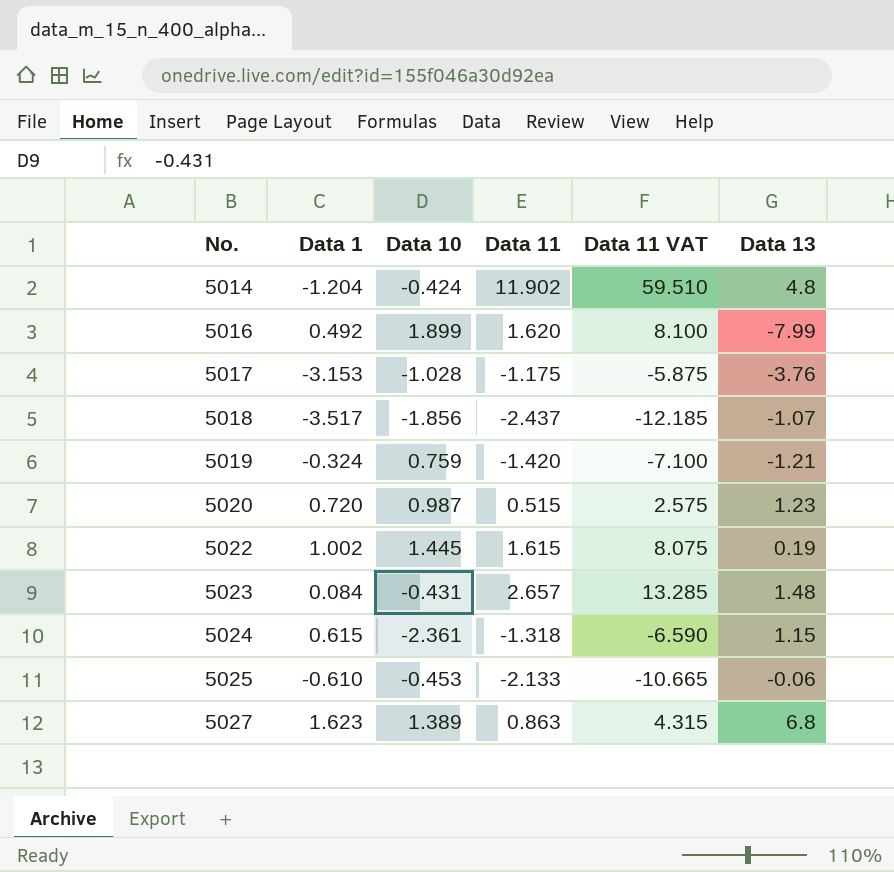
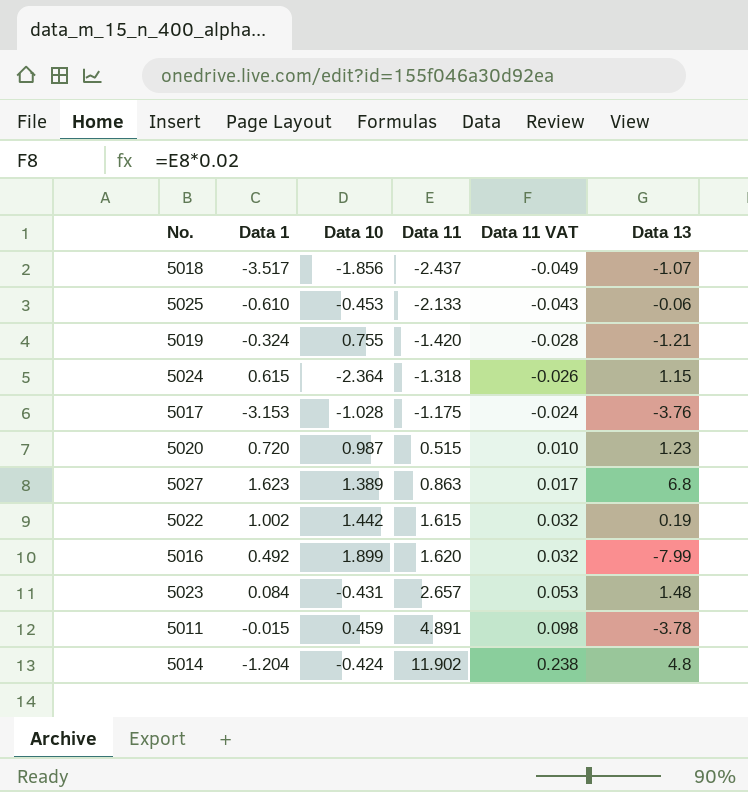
row order: No. ascending -> Data 11 ascending
column Data 11 VAT | formula: [Data 11] * 5 -> [Data 11] * 0.02
5019 | Data 10: 0.759 -> 0.755
5024 | Data 10: -2.361 -> -2.364
5022 | Data 10: 1.445 -> 1.442
row 5011: none -> -0.015 | 0.459 | 4.891 | 0.098 | -3.78

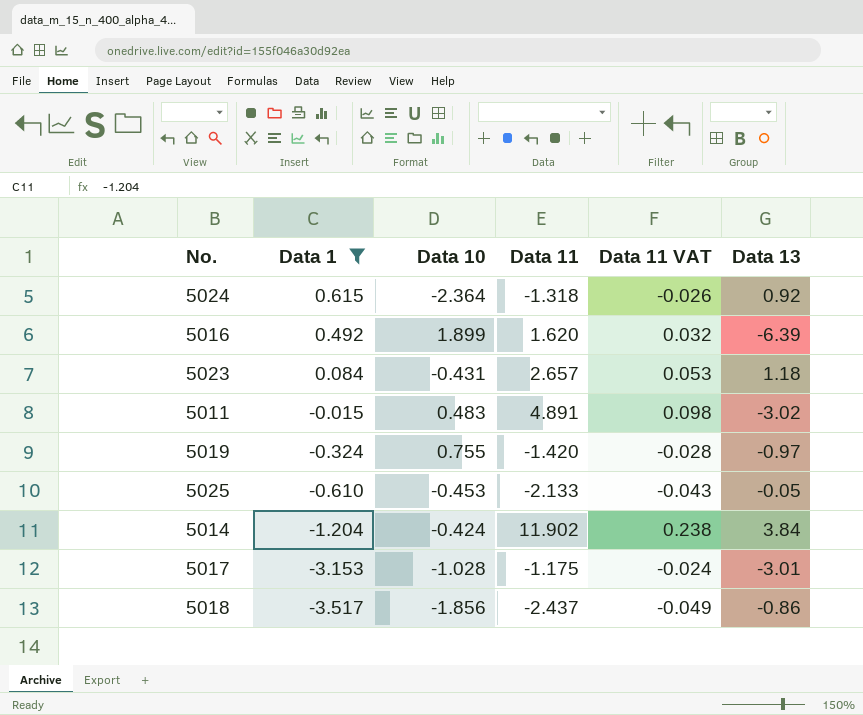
filter: none -> Data 1 <= 0.615
row order: Data 11 ascending -> Data 1 descending
5024 | Data 13: 1.15 -> 0.92
5016 | Data 13: -7.99 -> -6.39
5023 | Data 13: 1.48 -> 1.18
5011 | Data 10: 0.459 -> 0.483
5011 | Data 13: -3.78 -> -3.02
5019 | Data 13: -1.21 -> -0.97
5025 | Data 13: -0.06 -> -0.05
5014 | Data 13: 4.8 -> 3.84
5017 | Data 13: -3.76 -> -3.01
5018 | Data 13: -1.07 -> -0.86

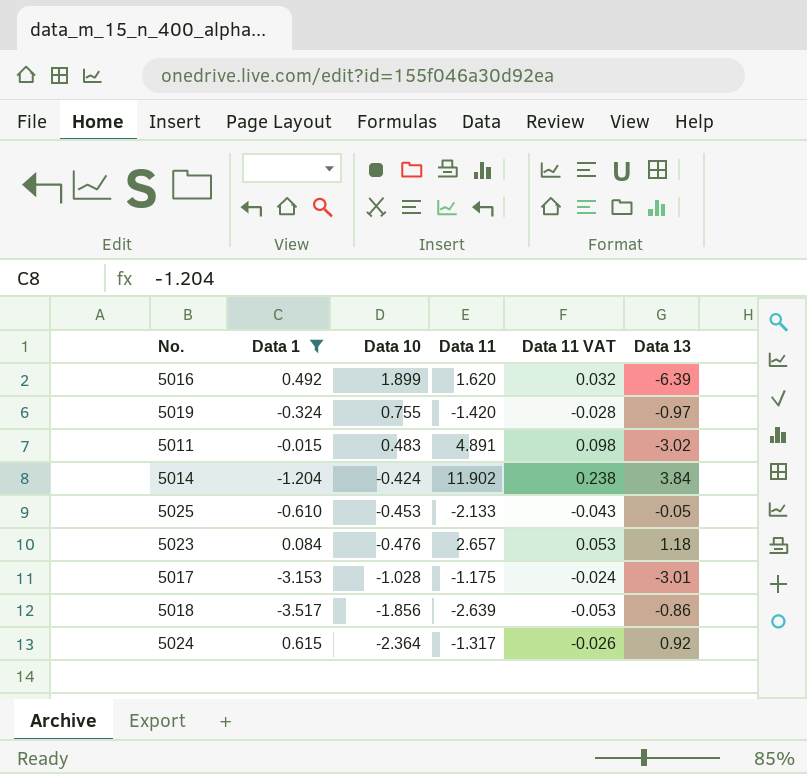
row order: Data 1 descending -> Data 10 descending
5023 | Data 10: -0.431 -> -0.476
5018 | Data 11: -2.437 -> -2.639
5018 | Data 11 VAT: -0.049 -> -0.053
5024 | Data 11: -1.318 -> -1.317

